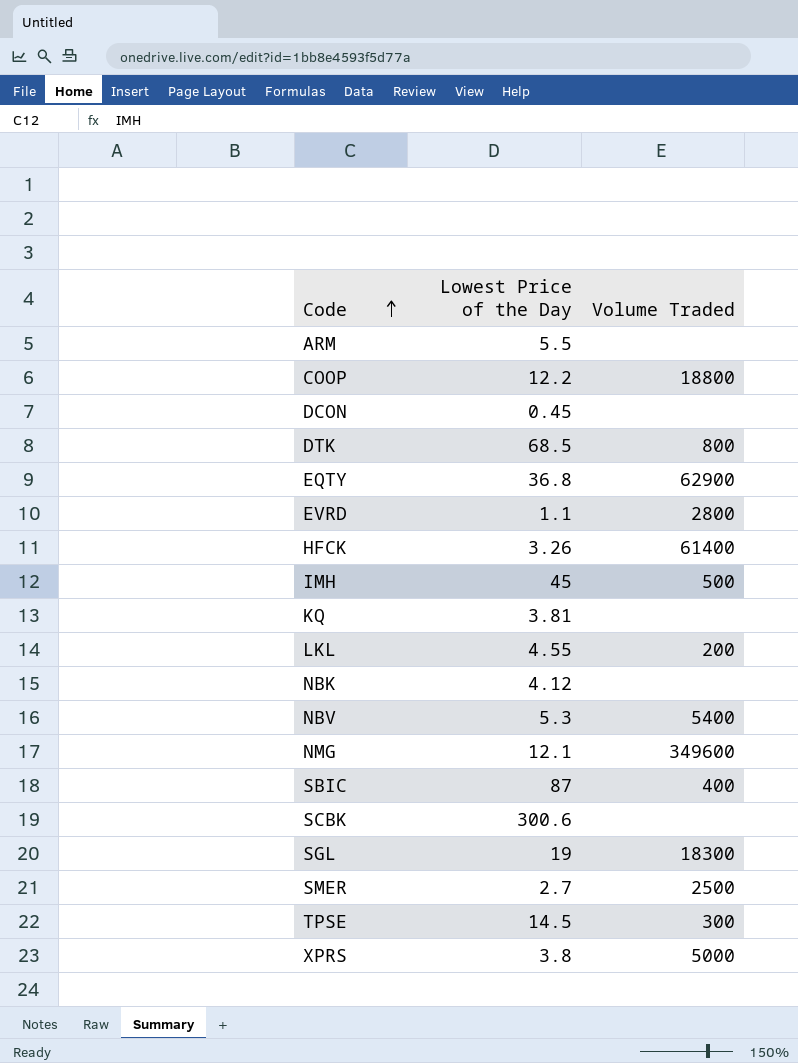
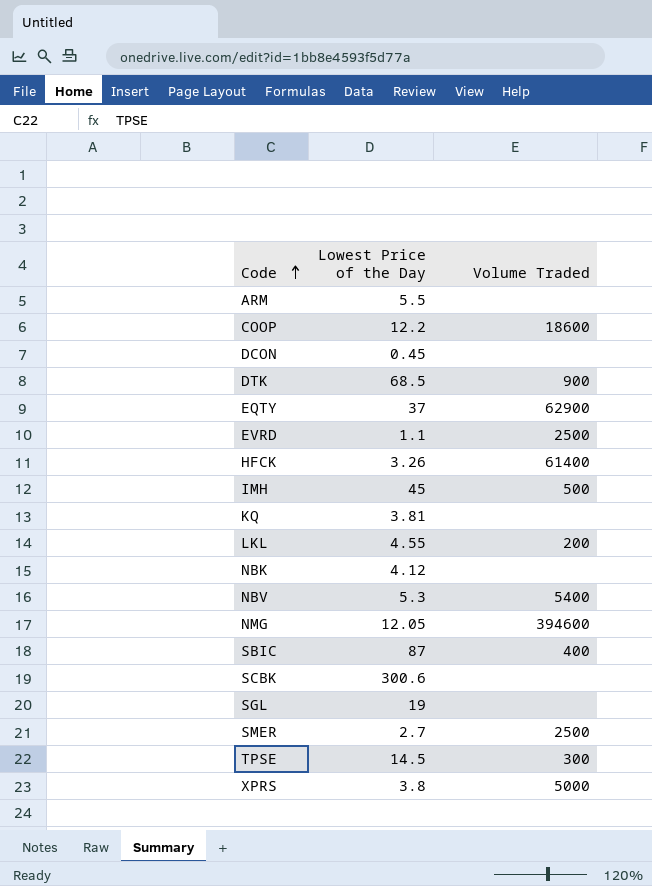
COOP | Volume Traded: 18800 -> 18600
DTK | Volume Traded: 800 -> 900
EQTY | Lowest Price of the Day: 36.8 -> 37
EVRD | Volume Traded: 2800 -> 2500
NMG | Lowest Price of the Day: 12.1 -> 12.05
NMG | Volume Traded: 349600 -> 394600
SGL | Volume Traded: 18300 -> none

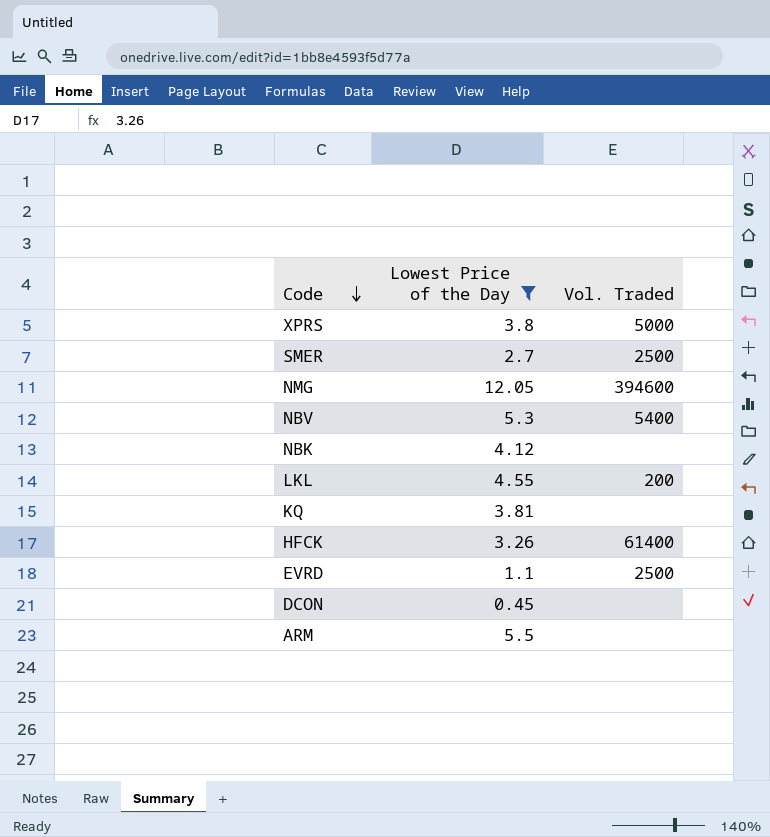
filter: none -> Lowest Price of the Day <= 12.05
row order: Code ascending -> Code descending
column name: Volume Traded -> Vol. Traded

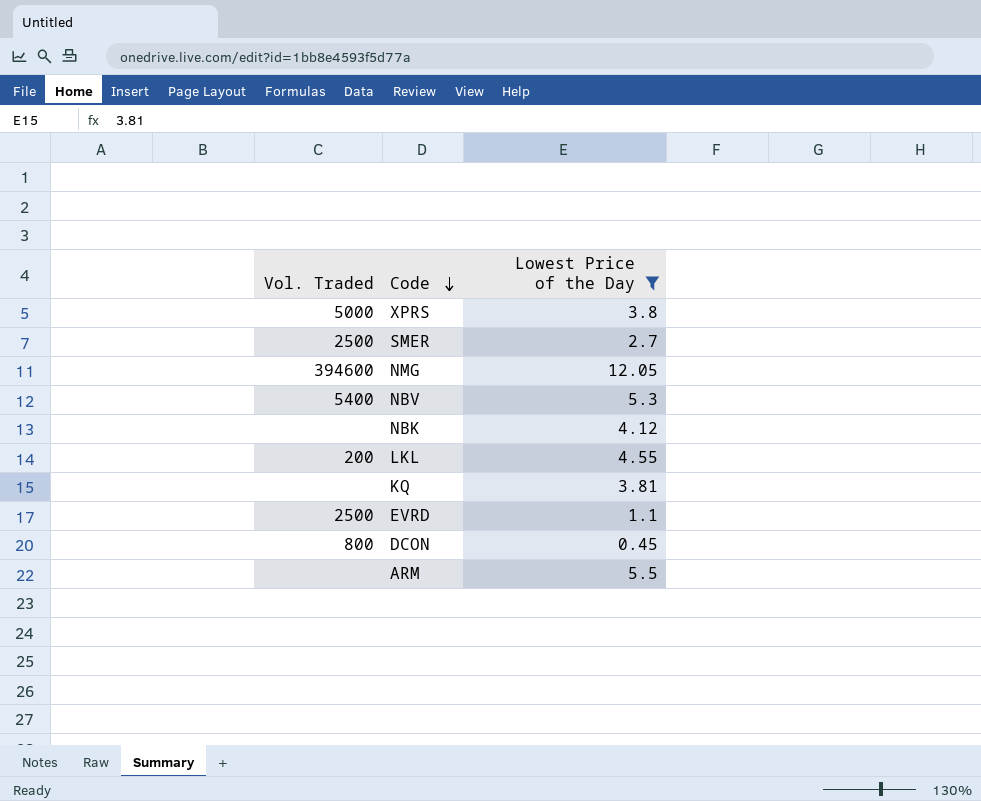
column Vol. Traded | position: 3 -> 1
row HFCK: 3.26 | 61400 -> none
DCON | Vol. Traded: none -> 800

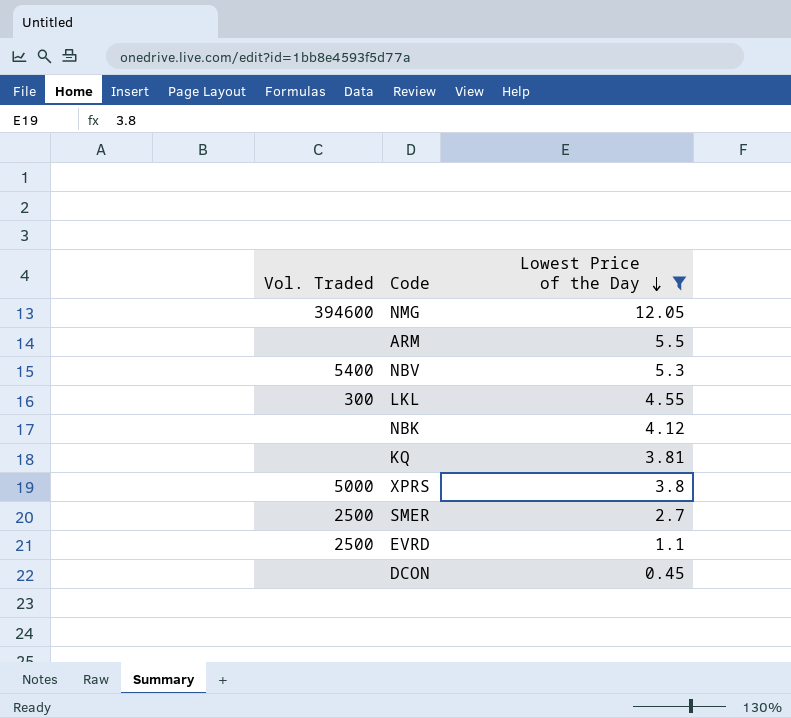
row order: Code descending -> Lowest Price of the Day descending
LKL | Vol. Traded: 200 -> 300
DCON | Vol. Traded: 800 -> none

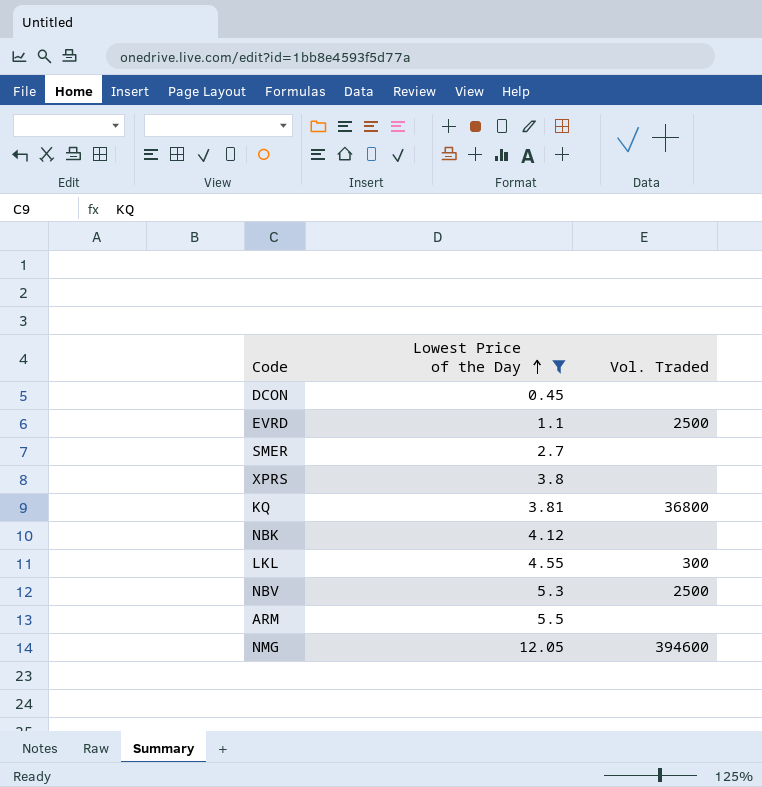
row order: Lowest Price of the Day descending -> Lowest Price of the Day ascending
column Vol. Traded | position: 1 -> 3
SMER | Vol. Traded: 2500 -> none
XPRS | Vol. Traded: 5000 -> none
KQ | Vol. Traded: none -> 36800
NBV | Vol. Traded: 5400 -> 2500

